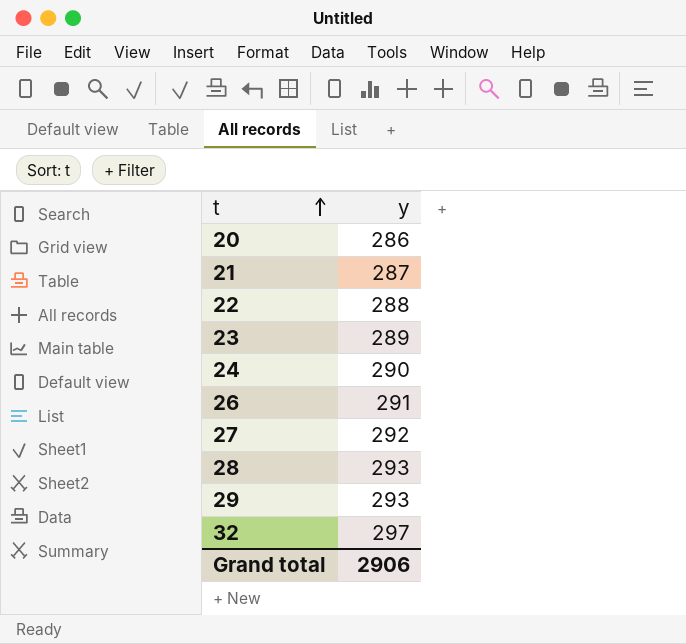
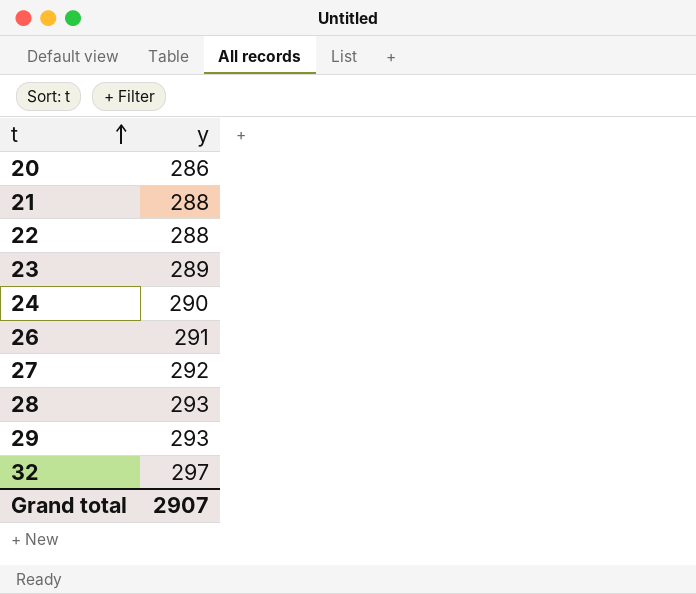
21 | y: 287 -> 288
Grand total | y: 2906 -> 2907

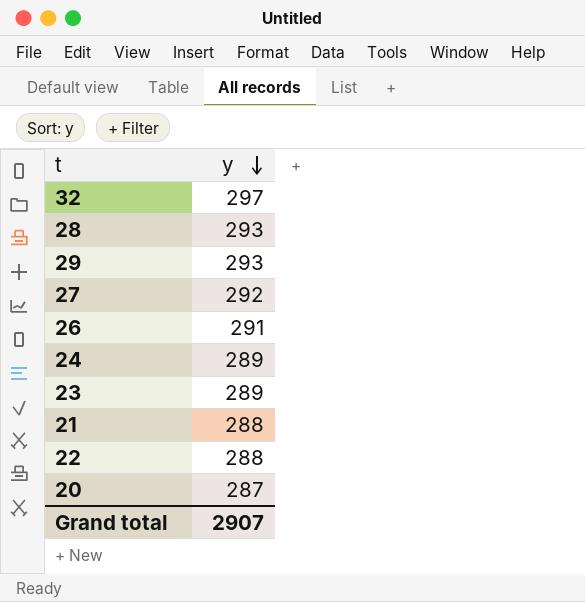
row order: t ascending -> y descending
24 | y: 290 -> 289
20 | y: 286 -> 287

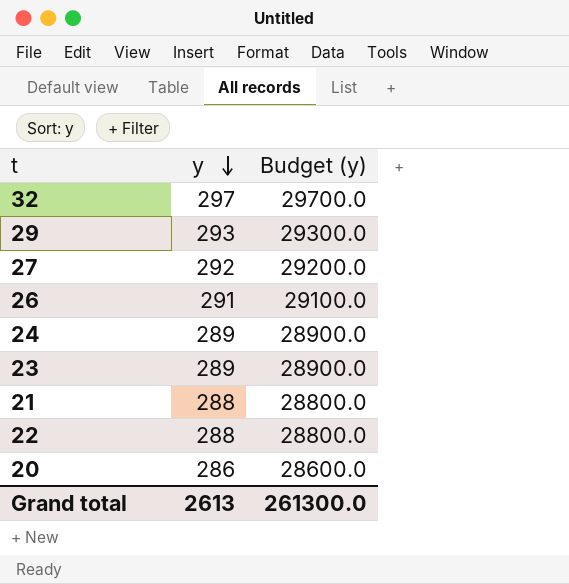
column Budget (y) | formula: none -> [y] * 100
row 28: 293 -> none
20 | y: 287 -> 286
Grand total | y: 2907 -> 2613

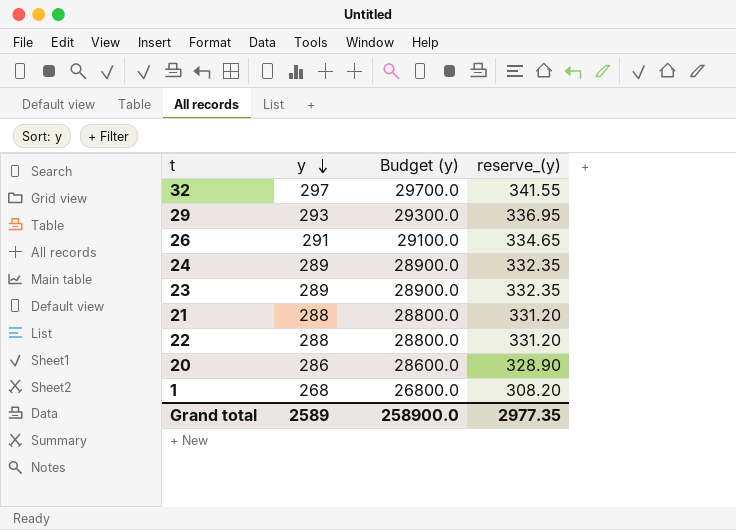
column reserve_(y) | formula: none -> [y] * 1.15
row 27: 292 | 29200.0 -> none
row 1: none -> 268 | 26800.0 | 308.20
Grand total | y: 2613 -> 2589
Grand total | Budget (y): 261300.0 -> 258900.0

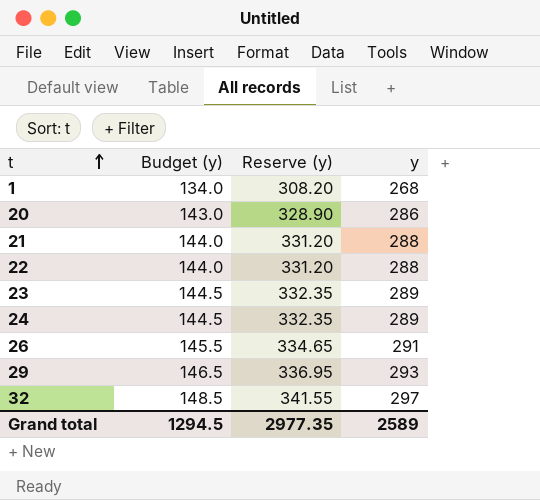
row order: y descending -> t ascending
column Budget (y) | formula: [y] * 100 -> [y] * 0.5
column name: reserve_(y) -> Reserve (y)
column y | position: 2 -> 4
Grand total | Budget (y): 258900.0 -> 1294.5

